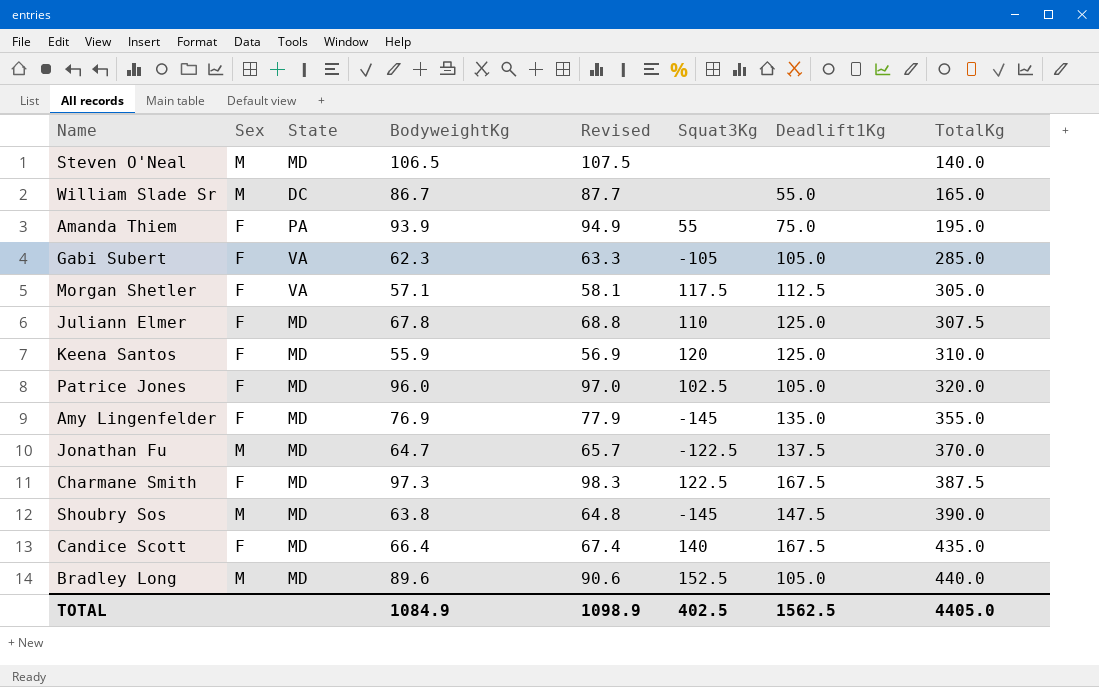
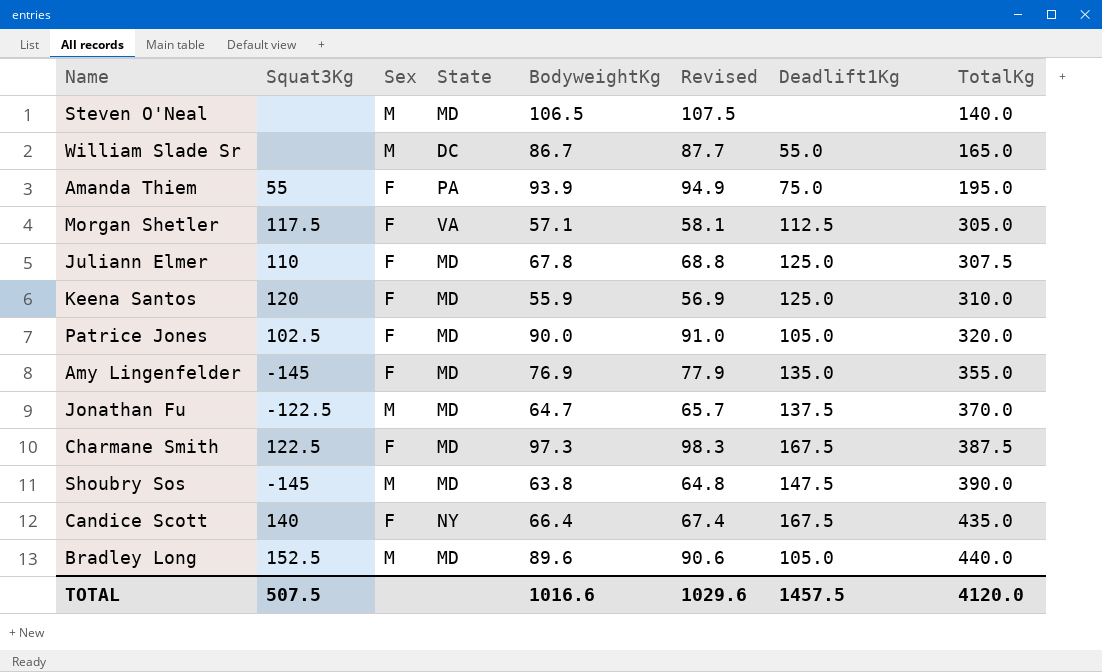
column Squat3Kg | position: 6 -> 2
row Gabi Subert: F | VA | 62.3 | 63.3 | -105 | 105.0 | 285.0 -> none
Patrice Jones | BodyweightKg: 96.0 -> 90.0
Patrice Jones | Revised: 97.0 -> 91.0
Candice Scott | State: MD -> NY
TOTAL | Squat3Kg: 402.5 -> 507.5
TOTAL | BodyweightKg: 1084.9 -> 1016.6
TOTAL | Revised: 1098.9 -> 1029.6
TOTAL | Deadlift1Kg: 1562.5 -> 1457.5
TOTAL | TotalKg: 4405.0 -> 4120.0

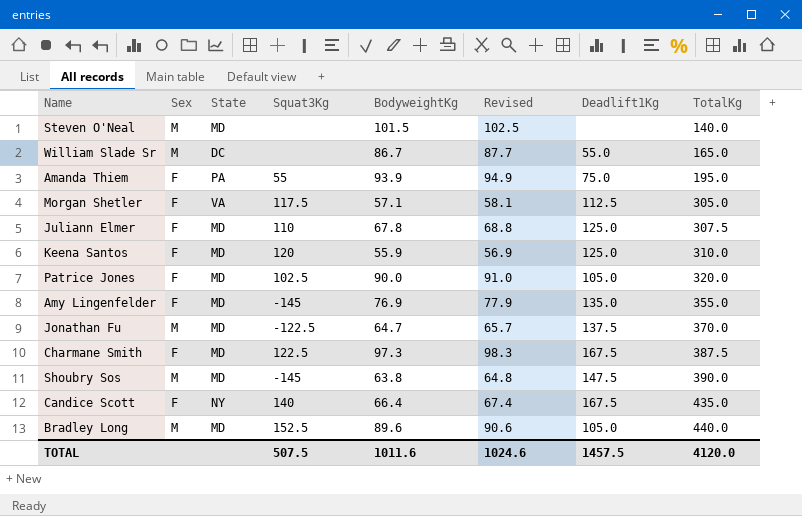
column Squat3Kg | position: 2 -> 4
Steven O'Neal | BodyweightKg: 106.5 -> 101.5
Steven O'Neal | Revised: 107.5 -> 102.5
TOTAL | BodyweightKg: 1016.6 -> 1011.6
TOTAL | Revised: 1029.6 -> 1024.6

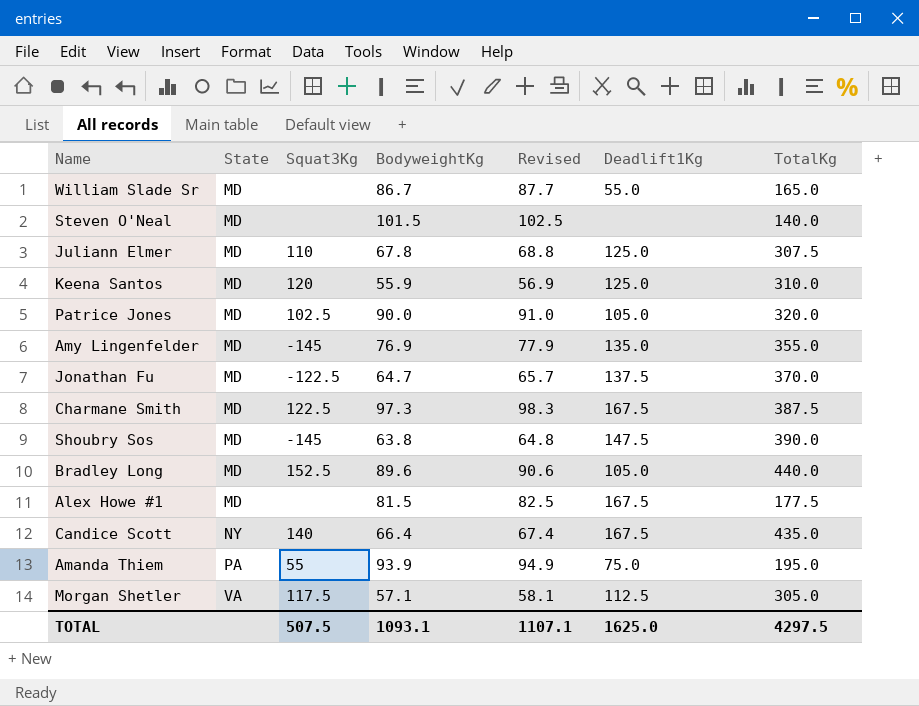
row order: TotalKg ascending -> State ascending
column Sex | position: 2 -> none
William Slade Sr | State: DC -> MD
row Alex Howe #1: none -> MD | none | 81.5 | 82.5 | 167.5 | 177.5
TOTAL | BodyweightKg: 1011.6 -> 1093.1
TOTAL | Revised: 1024.6 -> 1107.1
TOTAL | Deadlift1Kg: 1457.5 -> 1625.0
TOTAL | TotalKg: 4120.0 -> 4297.5

